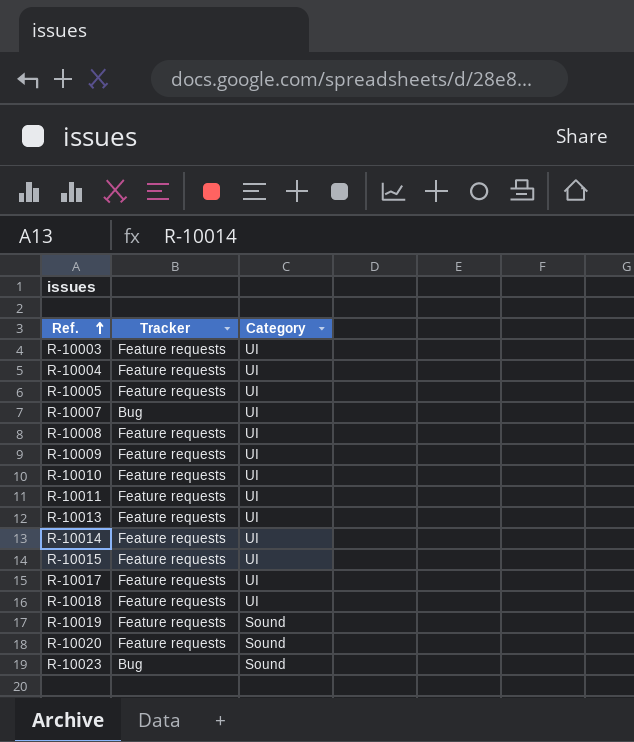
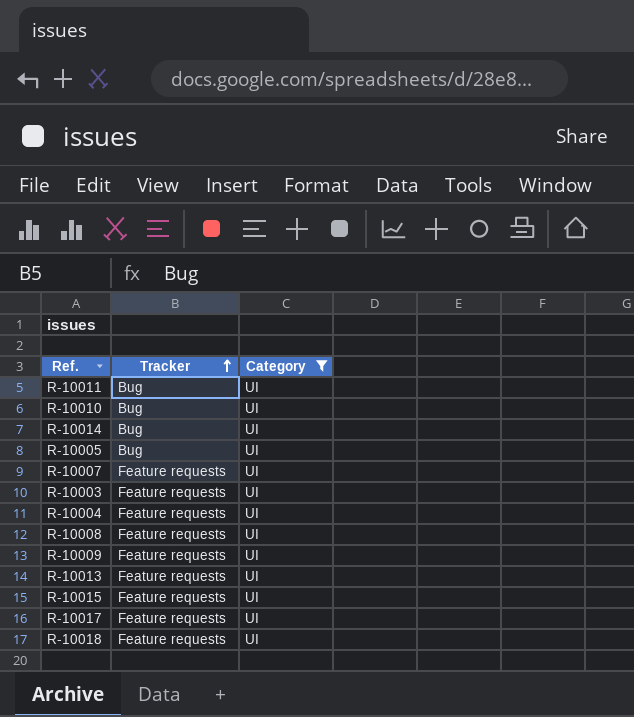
filter: none -> Category = UI
row order: Ref. ascending -> Tracker ascending
R-10011 | Tracker: Feature requests -> Bug
R-10010 | Tracker: Feature requests -> Bug
R-10014 | Tracker: Feature requests -> Bug
R-10005 | Tracker: Feature requests -> Bug
R-10007 | Tracker: Bug -> Feature requests

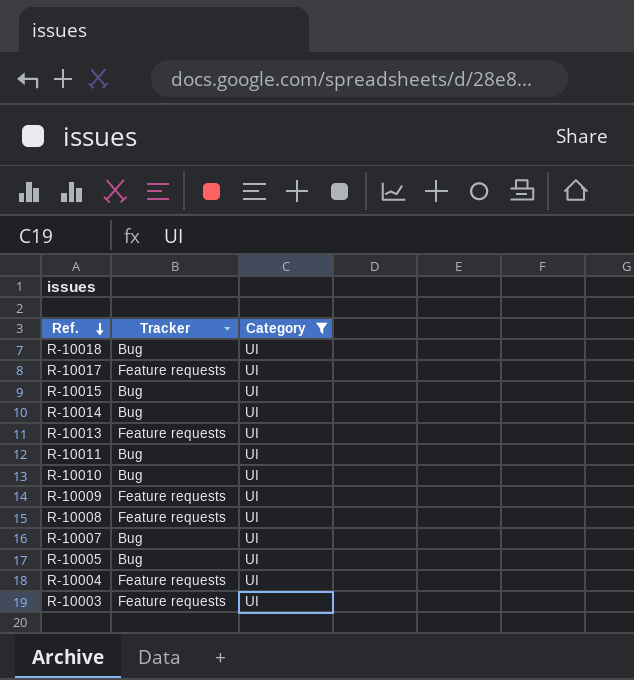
row order: Tracker ascending -> Ref. descending
R-10018 | Tracker: Feature requests -> Bug
R-10015 | Tracker: Feature requests -> Bug
R-10007 | Tracker: Feature requests -> Bug

